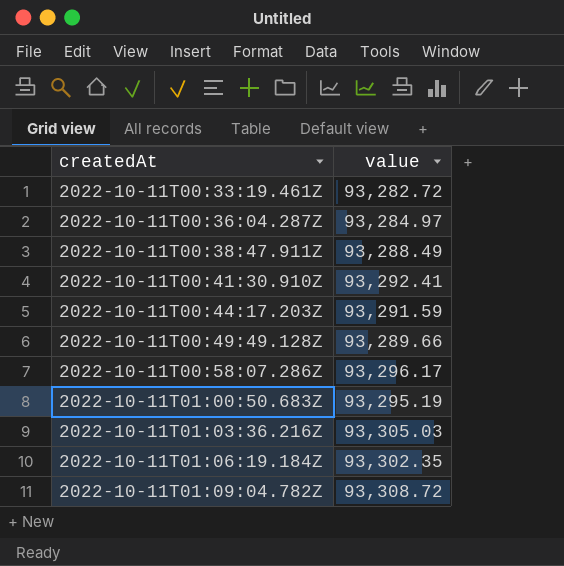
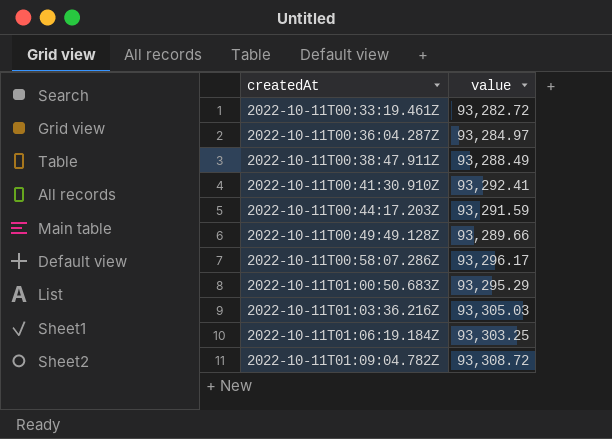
2022-10-11T01:00:50.683Z | value: 93,295.19 -> 93,295.29
2022-10-11T01:06:19.184Z | value: 93,302.35 -> 93,303.25

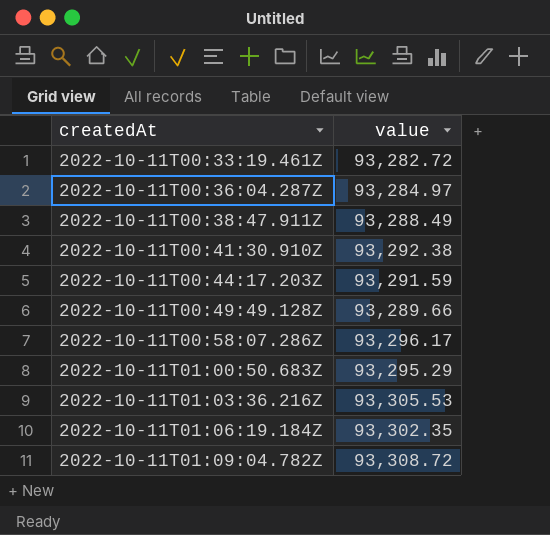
2022-10-11T00:41:30.910Z | value: 93,292.41 -> 93,292.38
2022-10-11T01:03:36.216Z | value: 93,305.03 -> 93,305.53
2022-10-11T01:06:19.184Z | value: 93,303.25 -> 93,302.35

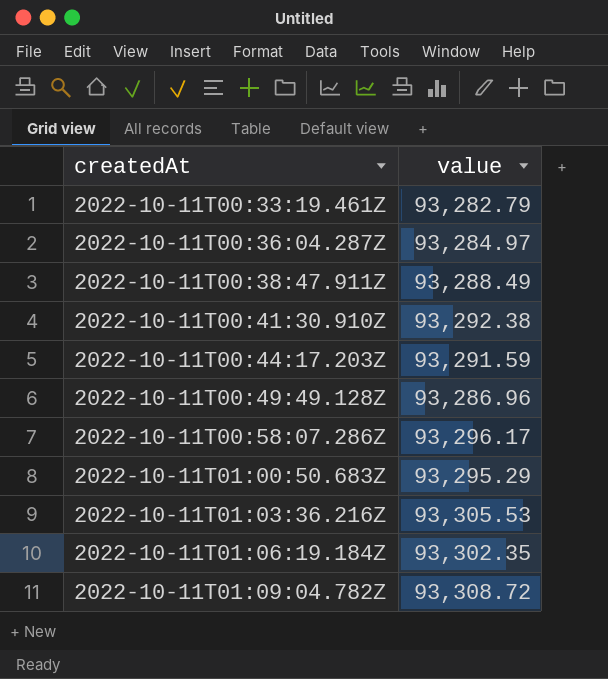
2022-10-11T00:33:19.461Z | value: 93,282.72 -> 93,282.79
2022-10-11T00:49:49.128Z | value: 93,289.66 -> 93,286.96

